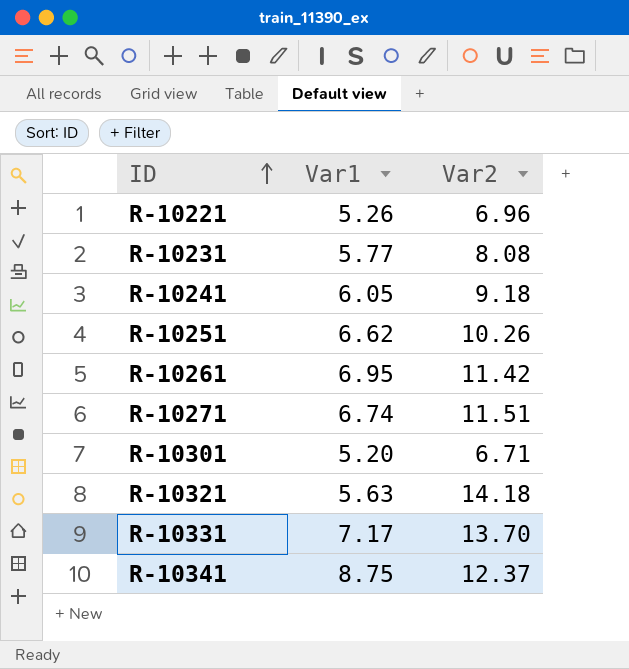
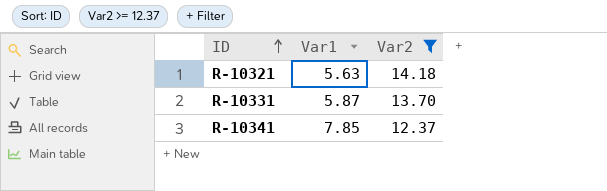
filter: none -> Var2 >= 12.37
R-10331 | Var1: 7.17 -> 5.87
R-10341 | Var1: 8.75 -> 7.85

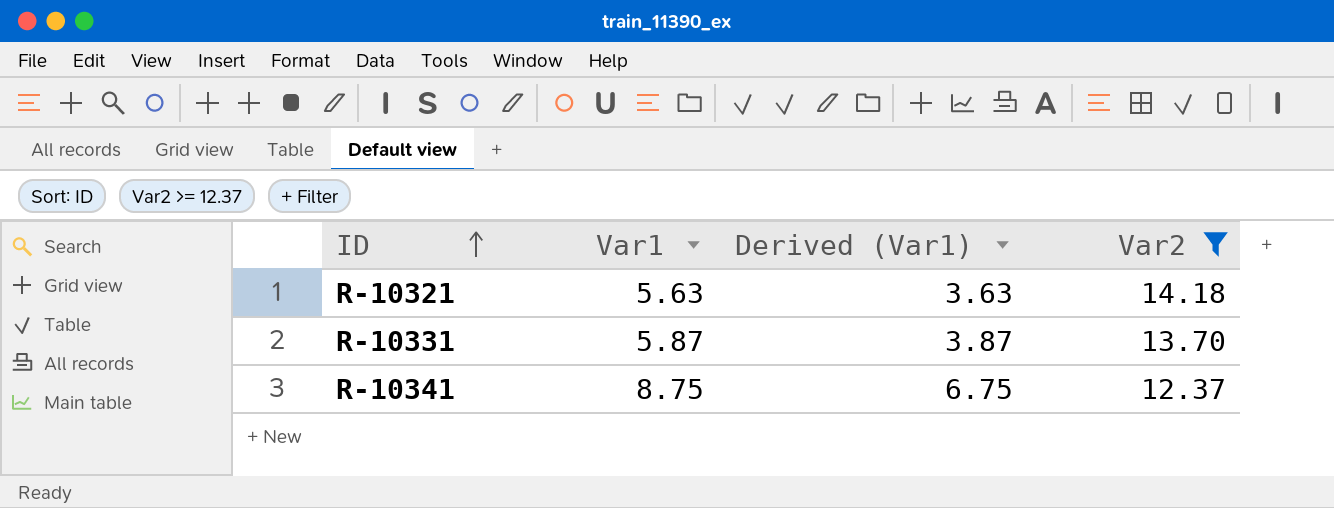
column Derived (Var1) | formula: none -> [Var1] - 2
R-10341 | Var1: 7.85 -> 8.75

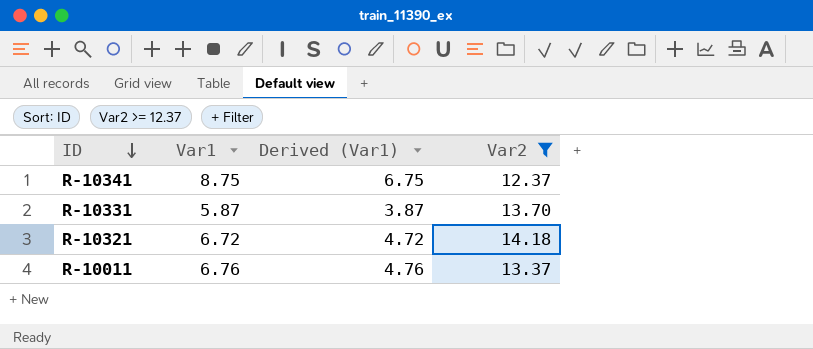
row order: ID ascending -> ID descending
R-10321 | Var1: 5.63 -> 6.72
R-10321 | Derived (Var1): 3.63 -> 4.72
row R-10011: none -> 6.76 | 4.76 | 13.37

